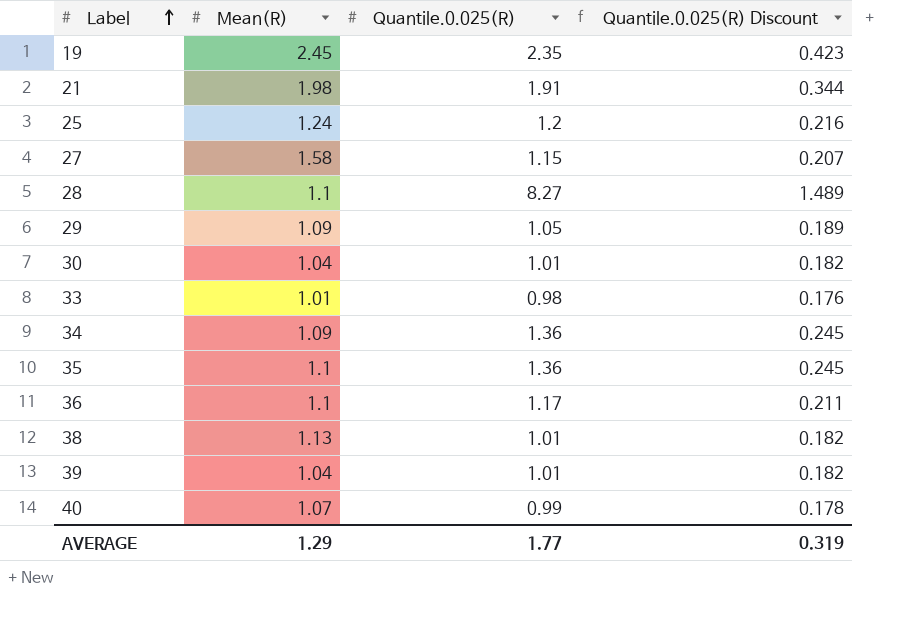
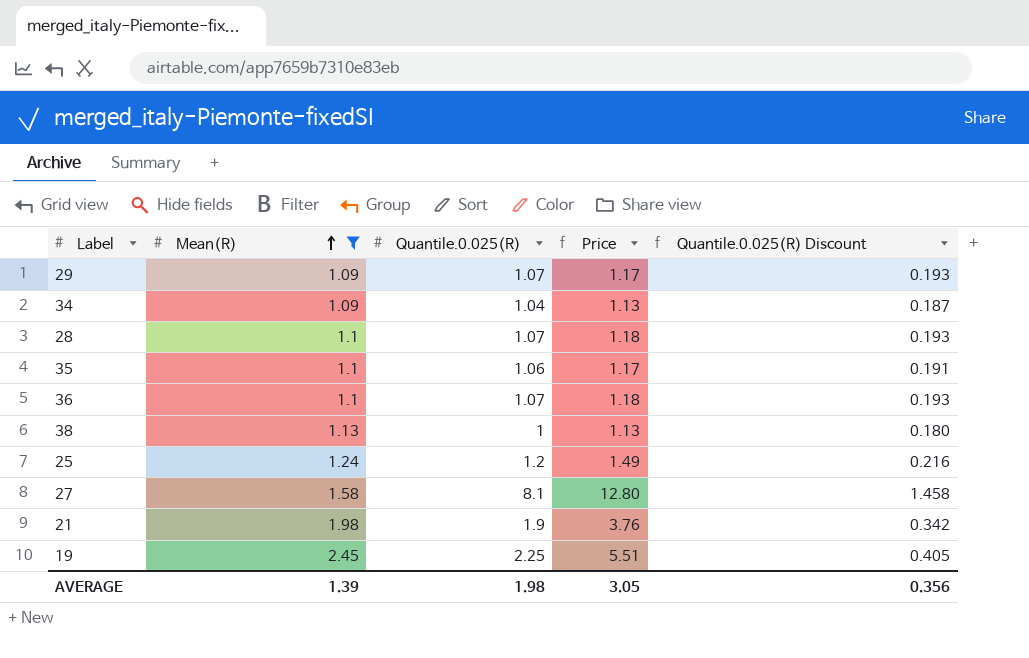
filter: none -> Mean(R) >= 1.09
row order: Label ascending -> Mean(R) ascending
column Price | formula: none -> [Mean(R)] * [Quantile.0.025(R)]
29 | Quantile.0.025(R): 1.05 -> 1.07
29 | Quantile.0.025(R) Discount: 0.189 -> 0.193
34 | Quantile.0.025(R): 1.36 -> 1.04
34 | Quantile.0.025(R) Discount: 0.245 -> 0.187
28 | Quantile.0.025(R): 8.27 -> 1.07
28 | Quantile.0.025(R) Discount: 1.489 -> 0.193
35 | Quantile.0.025(R): 1.36 -> 1.06
35 | Quantile.0.025(R) Discount: 0.245 -> 0.191
36 | Quantile.0.025(R): 1.17 -> 1.07
36 | Quantile.0.025(R) Discount: 0.211 -> 0.193
38 | Quantile.0.025(R): 1.01 -> 1
38 | Quantile.0.025(R) Discount: 0.182 -> 0.180
27 | Quantile.0.025(R): 1.15 -> 8.1
27 | Quantile.0.025(R) Discount: 0.207 -> 1.458
21 | Quantile.0.025(R): 1.91 -> 1.9
21 | Quantile.0.025(R) Discount: 0.344 -> 0.342
19 | Quantile.0.025(R): 2.35 -> 2.25
19 | Quantile.0.025(R) Discount: 0.423 -> 0.405
AVERAGE | Mean(R): 1.29 -> 1.39
AVERAGE | Quantile.0.025(R): 1.77 -> 1.98
AVERAGE | Quantile.0.025(R) Discount: 0.319 -> 0.356

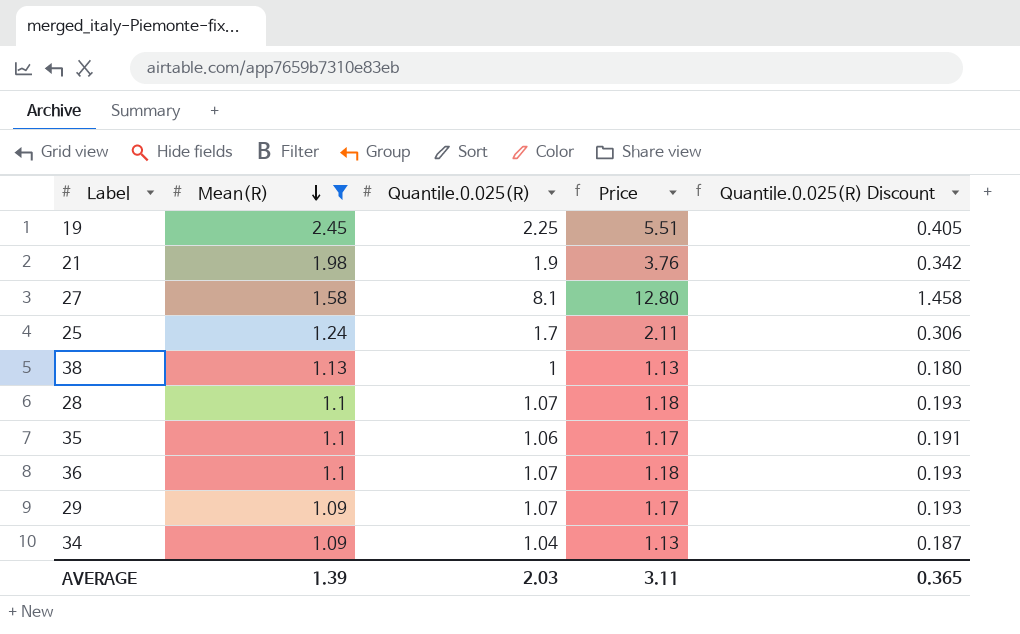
row order: Mean(R) ascending -> Mean(R) descending
25 | Quantile.0.025(R): 1.2 -> 1.7
25 | Price: 1.49 -> 2.11
25 | Quantile.0.025(R) Discount: 0.216 -> 0.306
AVERAGE | Quantile.0.025(R): 1.98 -> 2.03
AVERAGE | Price: 3.05 -> 3.11
AVERAGE | Quantile.0.025(R) Discount: 0.356 -> 0.365

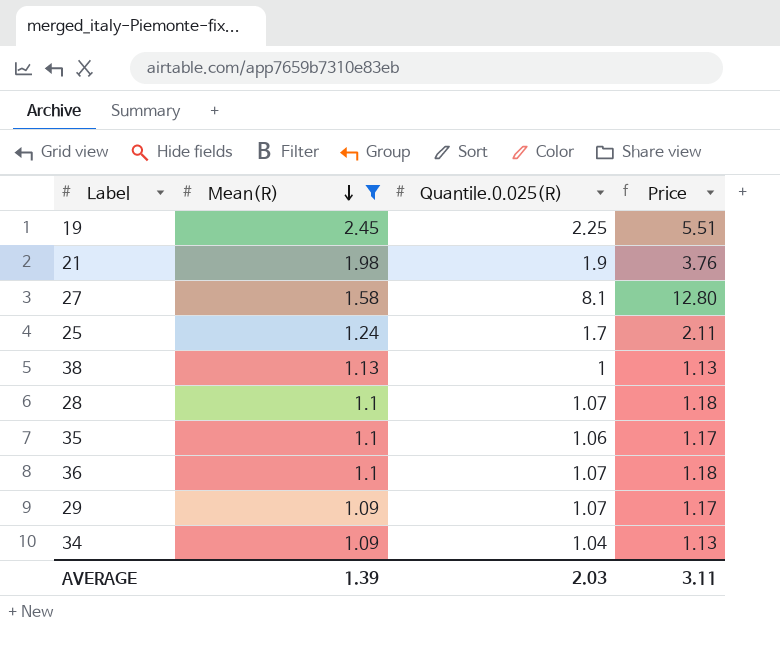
column Quantile.0.025(R) Discount | formula: [Quantile.0.025(R)] * 0.18 -> none

